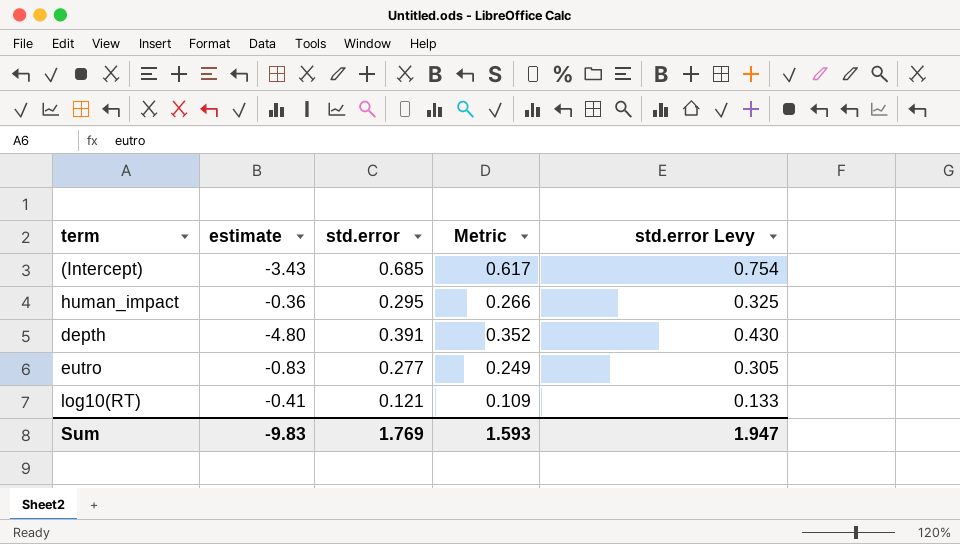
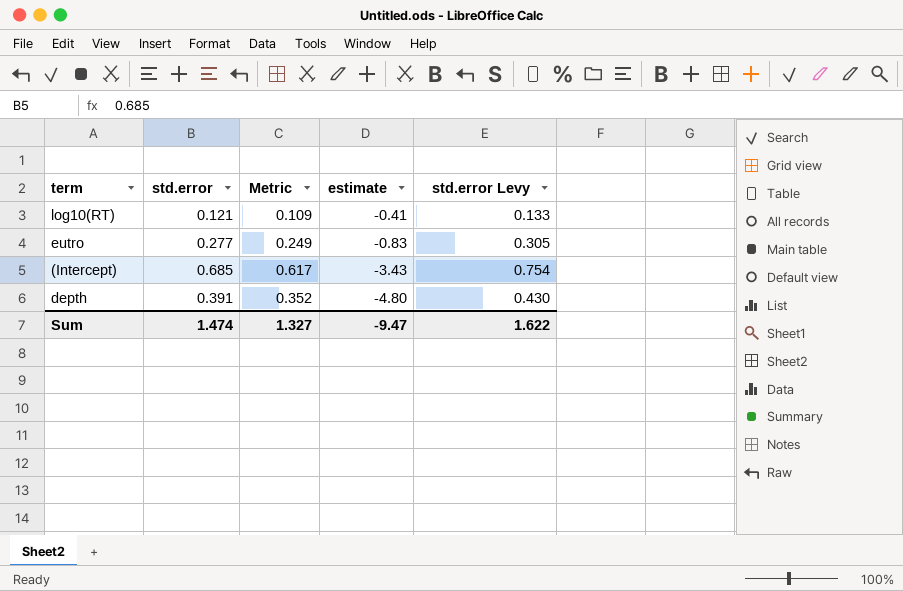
row order: none -> estimate descending
column estimate | position: 2 -> 4
row human_impact: -0.36 | 0.295 | 0.266 | 0.325 -> none
Sum | std.error: 1.769 -> 1.474
Sum | Metric: 1.593 -> 1.327
Sum | estimate: -9.83 -> -9.47
Sum | std.error Levy: 1.947 -> 1.622

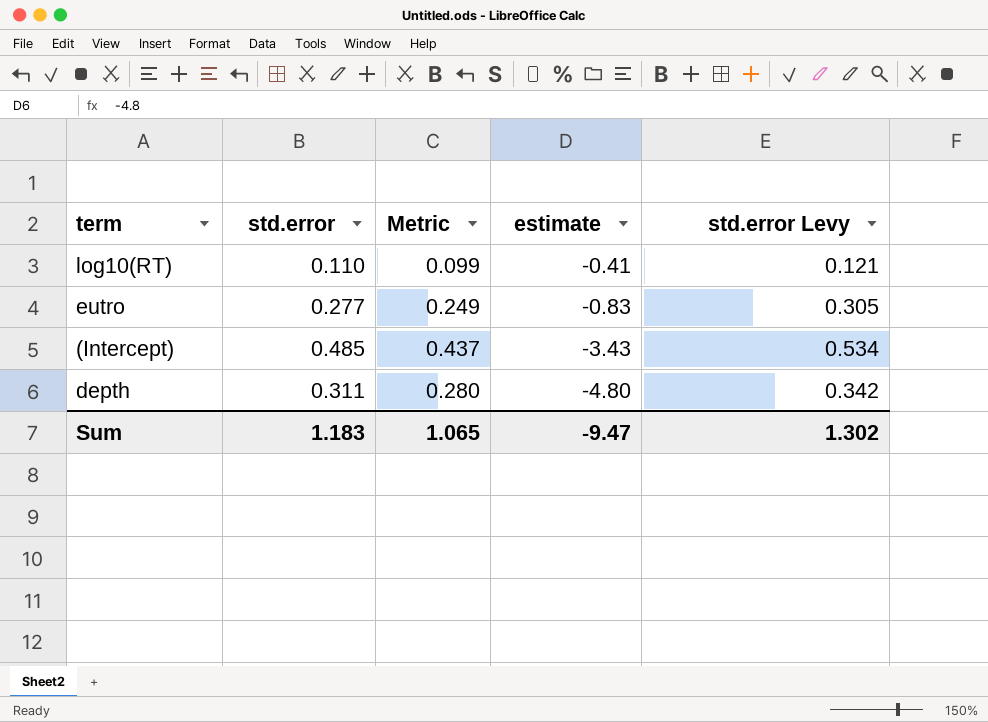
log10(RT) | std.error: 0.121 -> 0.110
log10(RT) | Metric: 0.109 -> 0.099
log10(RT) | std.error Levy: 0.133 -> 0.121
(Intercept) | std.error: 0.685 -> 0.485
(Intercept) | Metric: 0.617 -> 0.437
(Intercept) | std.error Levy: 0.754 -> 0.534
depth | std.error: 0.391 -> 0.311
depth | Metric: 0.352 -> 0.280
depth | std.error Levy: 0.430 -> 0.342
Sum | std.error: 1.474 -> 1.183
Sum | Metric: 1.327 -> 1.065
Sum | std.error Levy: 1.622 -> 1.302

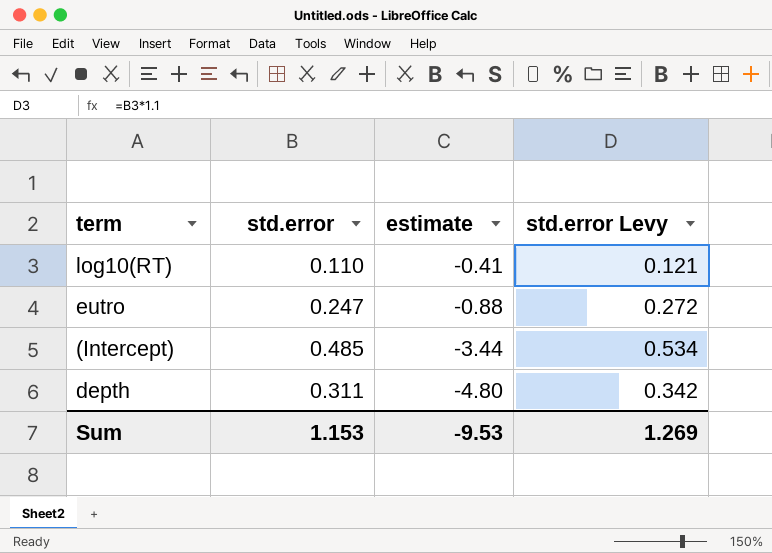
column Metric | formula: [std.error] * 0.9 -> none
eutro | std.error: 0.277 -> 0.247
eutro | estimate: -0.83 -> -0.88
eutro | std.error Levy: 0.305 -> 0.272
(Intercept) | estimate: -3.43 -> -3.44
Sum | std.error: 1.183 -> 1.153
Sum | estimate: -9.47 -> -9.53
Sum | std.error Levy: 1.302 -> 1.269

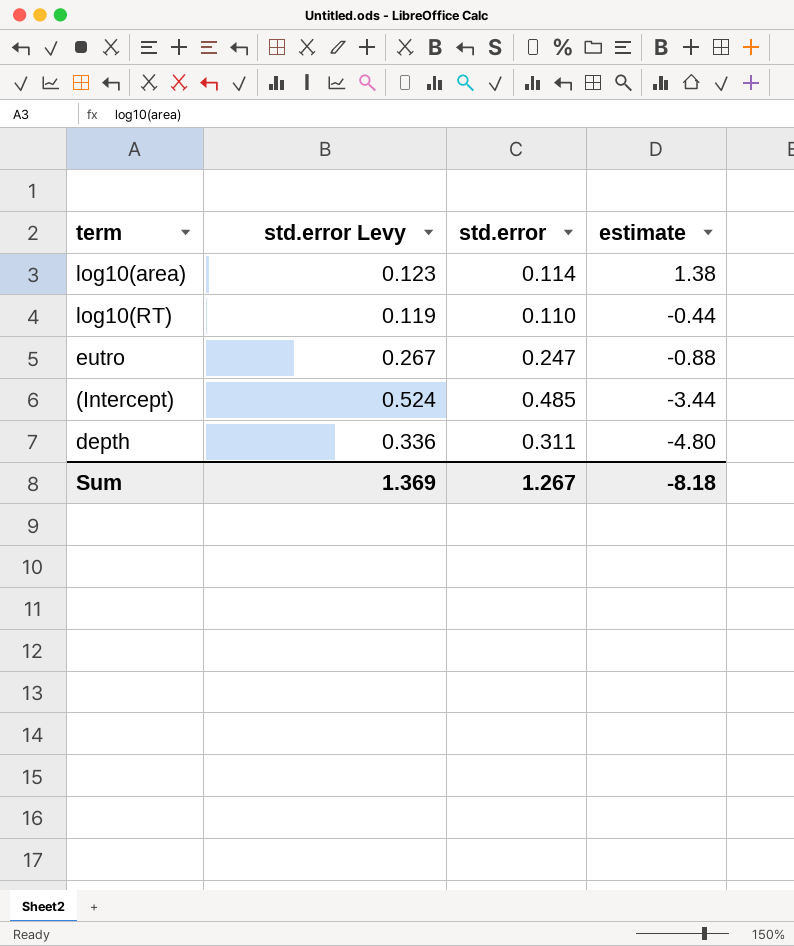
column std.error Levy | formula: [std.error] * 1.1 -> [std.error] * 1.08
column std.error Levy | position: 4 -> 2
row log10(area): none -> 0.123 | 0.114 | 1.38
log10(RT) | estimate: -0.41 -> -0.44
Sum | std.error Levy: 1.269 -> 1.369
Sum | std.error: 1.153 -> 1.267
Sum | estimate: -9.53 -> -8.18

